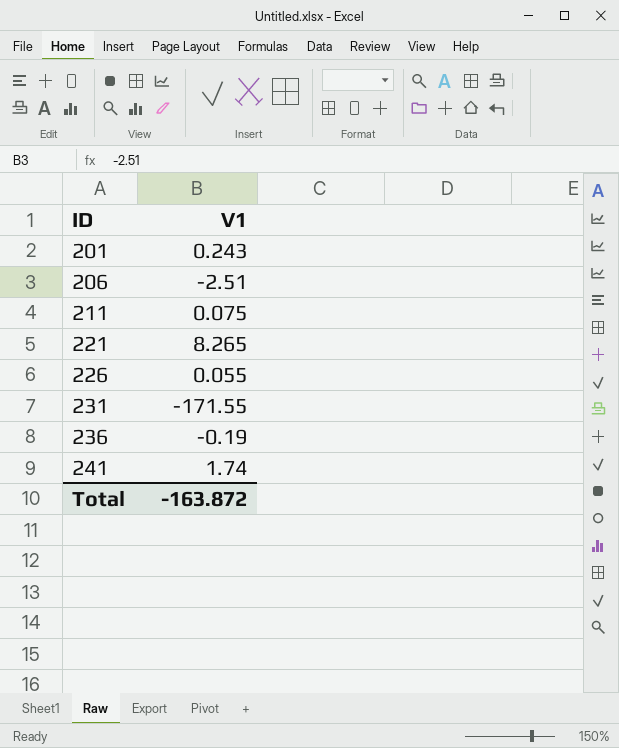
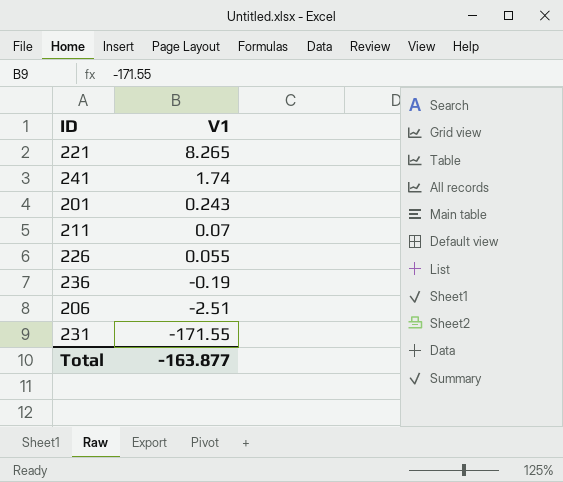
row order: ID ascending -> V1 descending
211 | V1: 0.075 -> 0.07
Total | V1: -163.872 -> -163.877

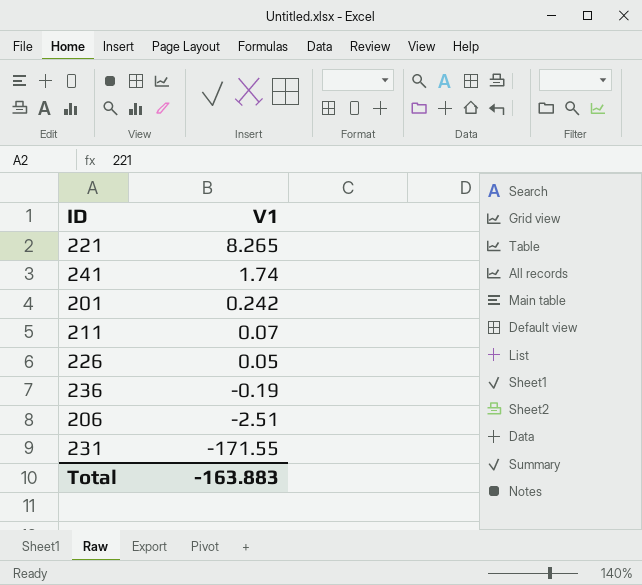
201 | V1: 0.243 -> 0.242
226 | V1: 0.055 -> 0.05
Total | V1: -163.877 -> -163.883

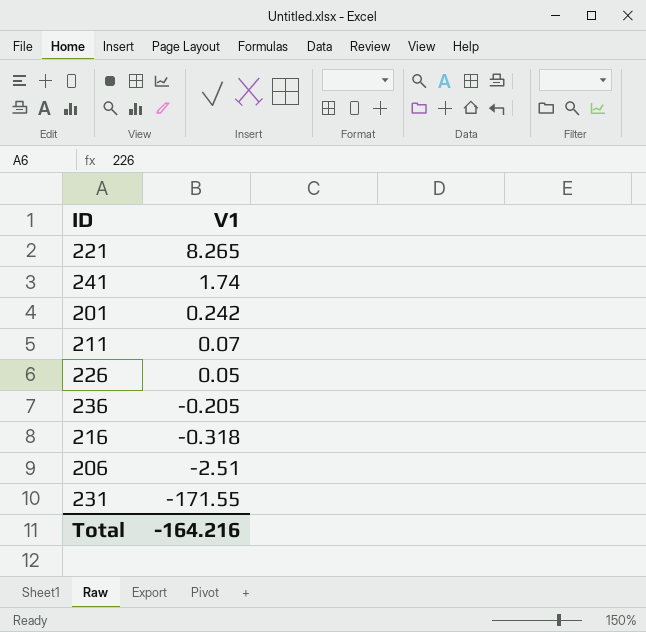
236 | V1: -0.19 -> -0.205
row 216: none -> -0.318
Total | V1: -163.883 -> -164.216

